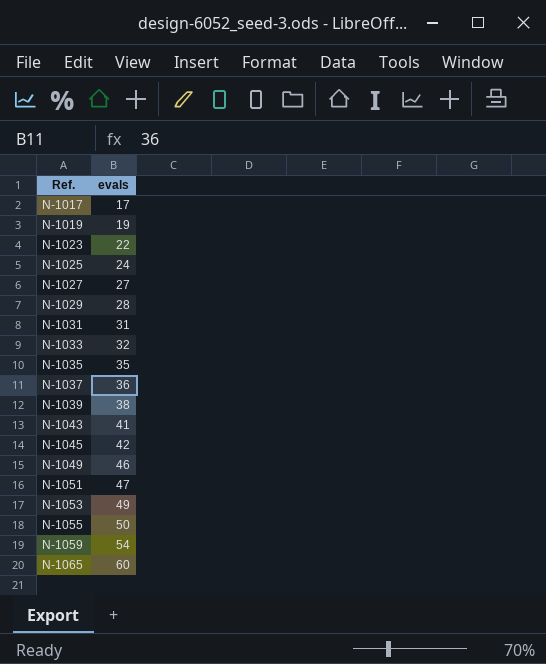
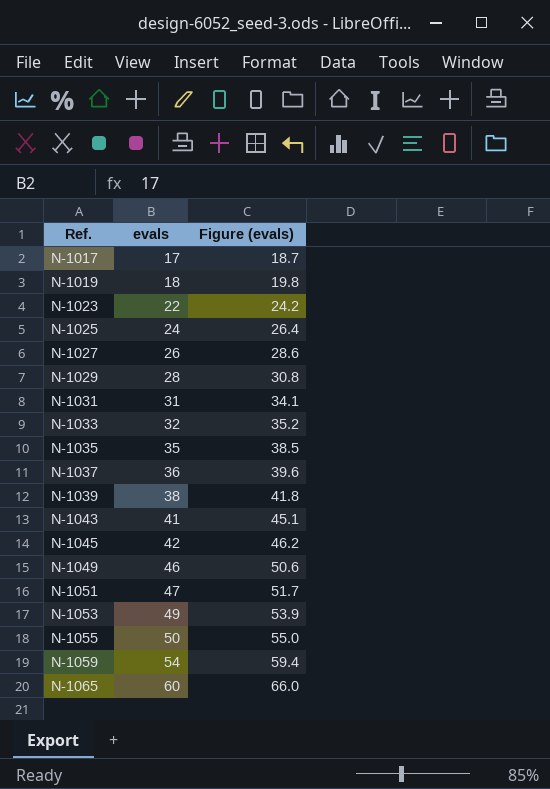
column Figure (evals) | formula: none -> [evals] * 1.1
N-1019 | evals: 19 -> 18
N-1027 | evals: 27 -> 26

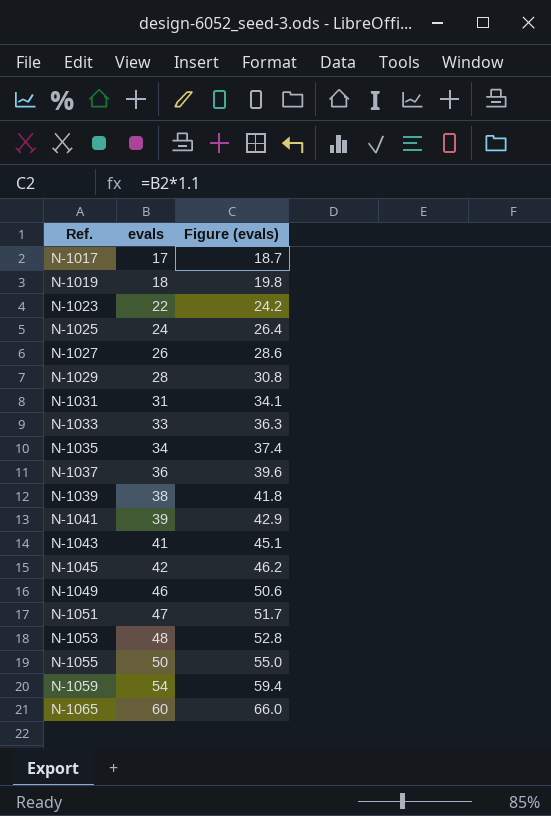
N-1033 | evals: 32 -> 33
N-1033 | Figure (evals): 35.2 -> 36.3
N-1035 | evals: 35 -> 34
N-1035 | Figure (evals): 38.5 -> 37.4
row N-1041: none -> 39 | 42.9
N-1053 | evals: 49 -> 48
N-1053 | Figure (evals): 53.9 -> 52.8

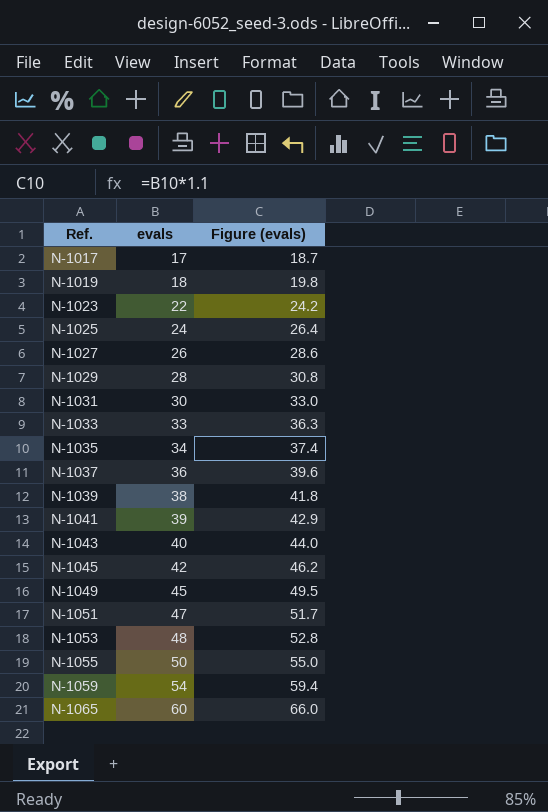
N-1031 | evals: 31 -> 30
N-1031 | Figure (evals): 34.1 -> 33.0
N-1043 | evals: 41 -> 40
N-1043 | Figure (evals): 45.1 -> 44.0
N-1049 | evals: 46 -> 45
N-1049 | Figure (evals): 50.6 -> 49.5

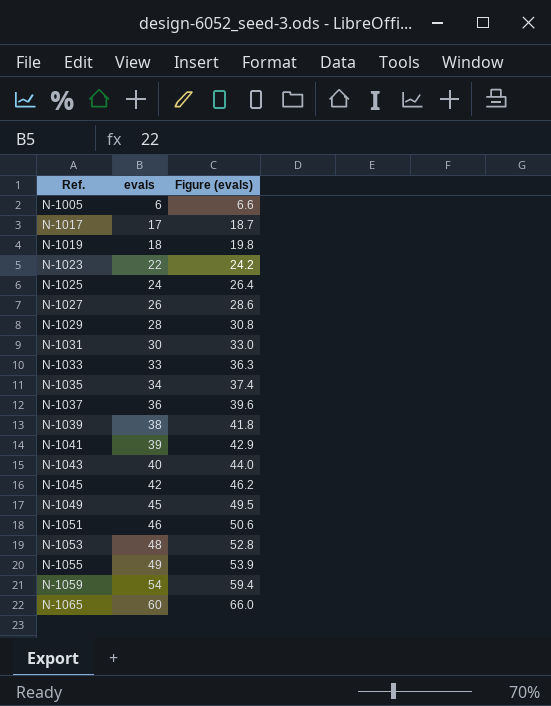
row N-1005: none -> 6 | 6.6
N-1051 | evals: 47 -> 46
N-1051 | Figure (evals): 51.7 -> 50.6
N-1055 | evals: 50 -> 49
N-1055 | Figure (evals): 55.0 -> 53.9

